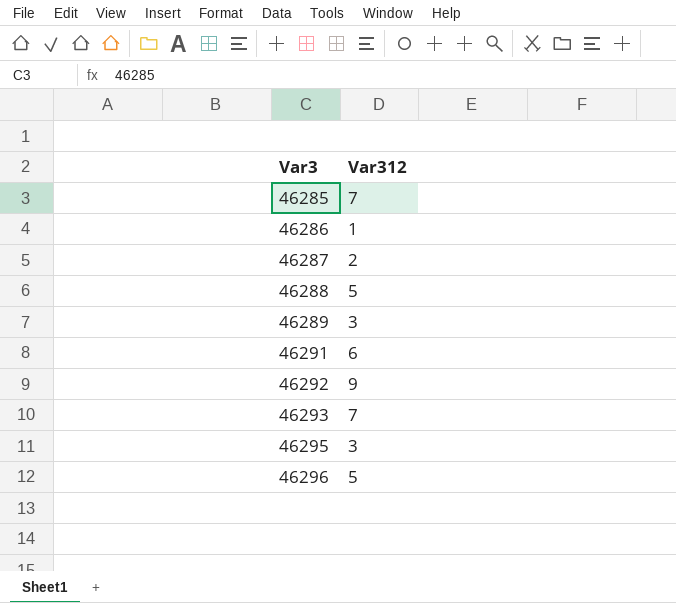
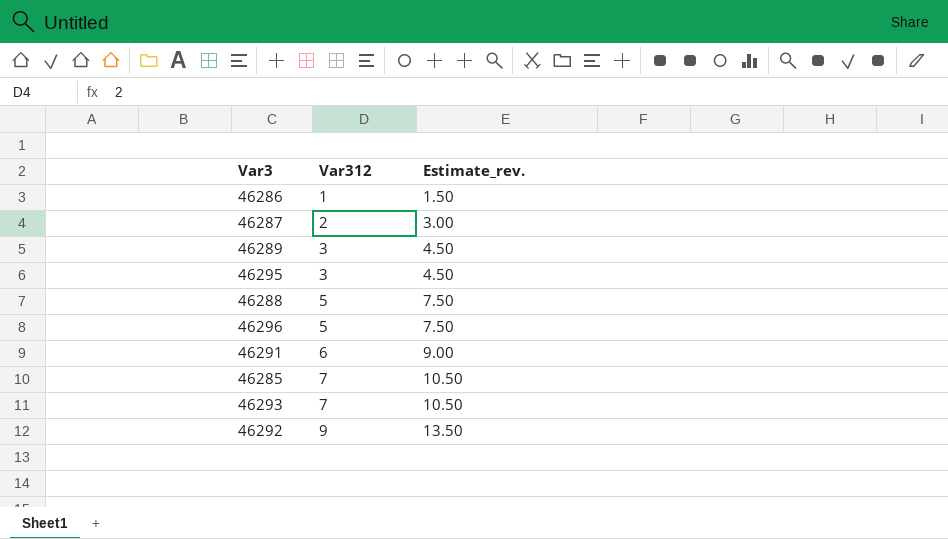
row order: Var3 ascending -> Var312 ascending
column Estimate_rev. | formula: none -> [Var312] * 1.5

